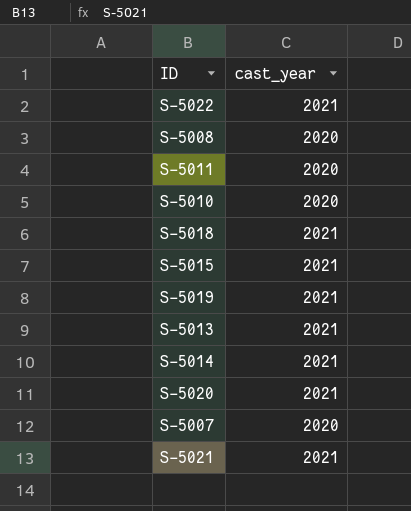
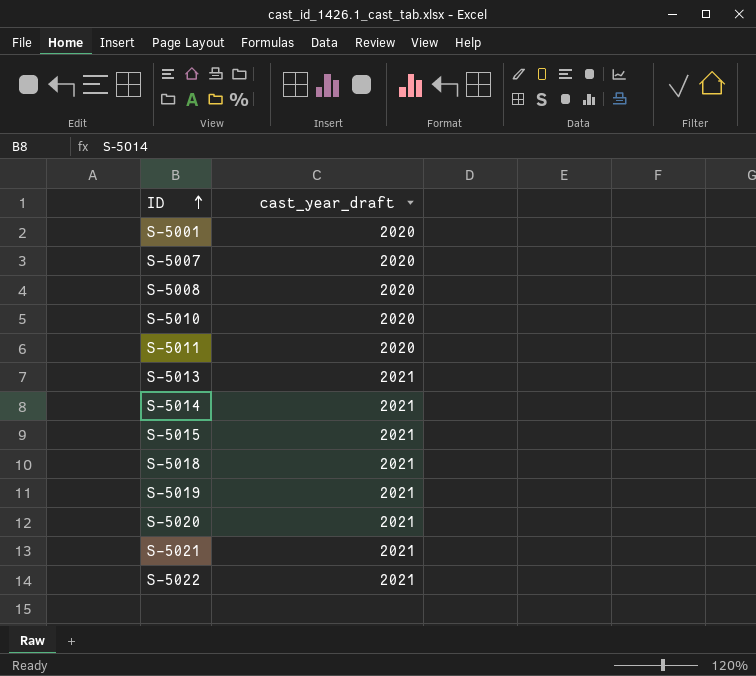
row order: none -> ID ascending
column name: cast_year -> cast_year_draft
row S-5001: none -> 2020

